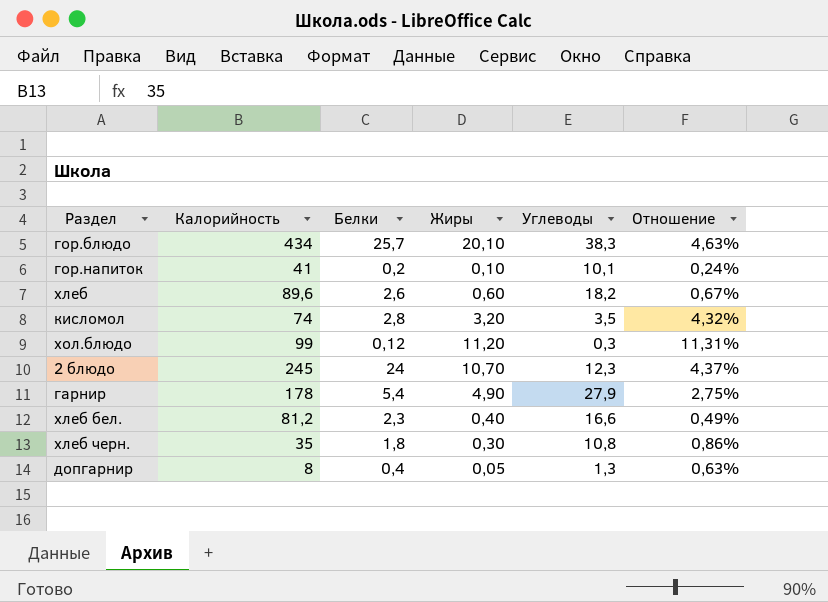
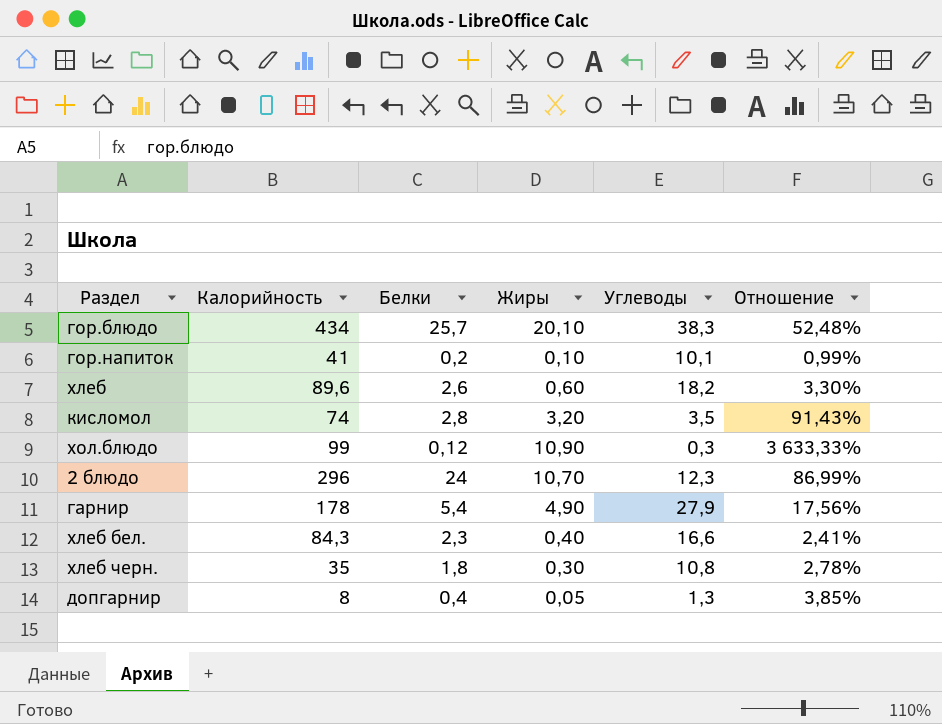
column Отношение | formula: [Жиры] / [Калорийность] -> [Жиры] / [Углеводы]
хол.блюдо | Жиры: 11,20 -> 10,90
2 блюдо | Калорийность: 245 -> 296
хлеб бел. | Калорийность: 81,2 -> 84,3

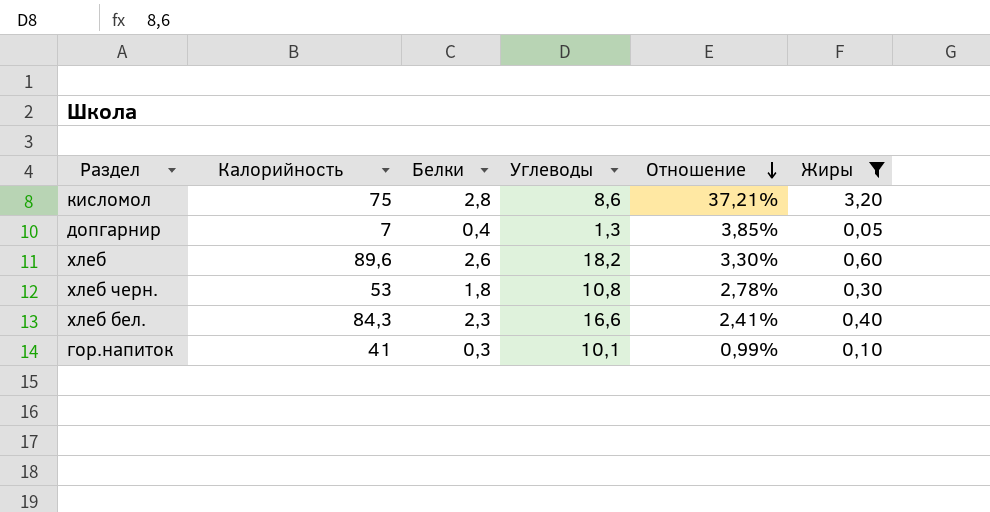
filter: none -> Жиры <= 3,20
row order: none -> Отношение descending
column Жиры | position: 4 -> 6
кисломол | Калорийность: 74 -> 75
кисломол | Углеводы: 3,5 -> 8,6
кисломол | Отношение: 91,43% -> 37,21%
допгарнир | Калорийность: 8 -> 7
хлеб черн. | Калорийность: 35 -> 53
гор.напиток | Белки: 0,2 -> 0,3

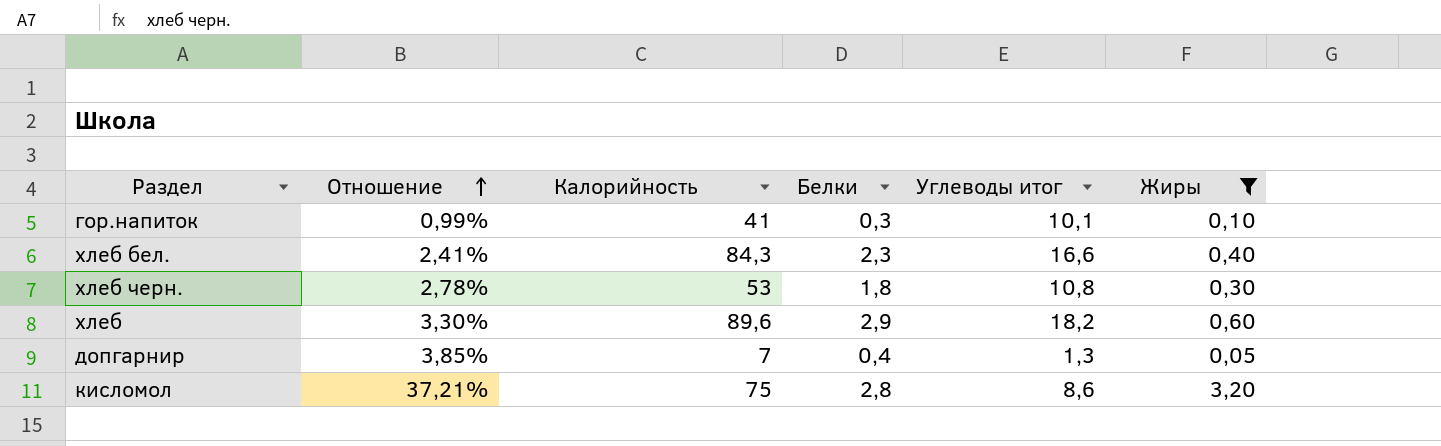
row order: Отношение descending -> Отношение ascending
column Отношение | position: 5 -> 2
column name: Углеводы -> Углеводы итог
хлеб | Белки: 2,6 -> 2,9

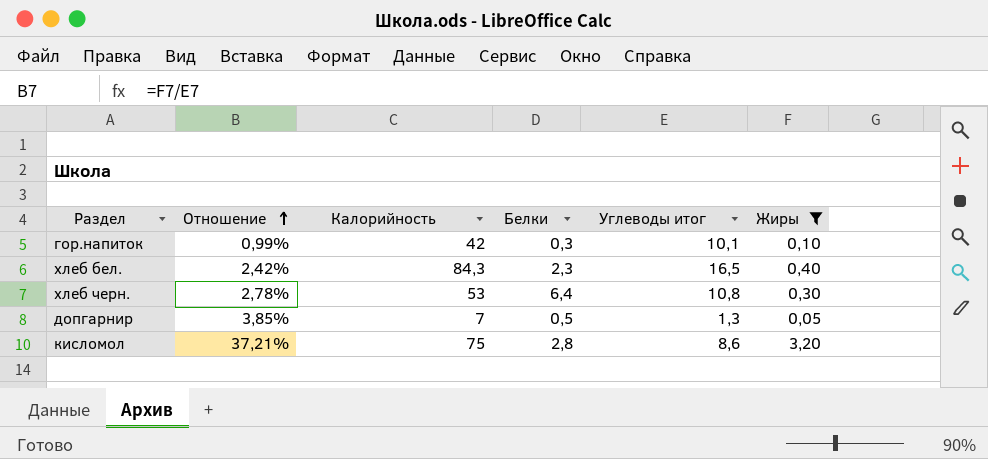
row хлеб: 3,30% | 89,6 | 2,9 | 18,2 | 0,60 -> none
гор.напиток | Калорийность: 41 -> 42
хлеб бел. | Отношение: 2,41% -> 2,42%
хлеб бел. | Углеводы итог: 16,6 -> 16,5
хлеб черн. | Белки: 1,8 -> 6,4
допгарнир | Белки: 0,4 -> 0,5

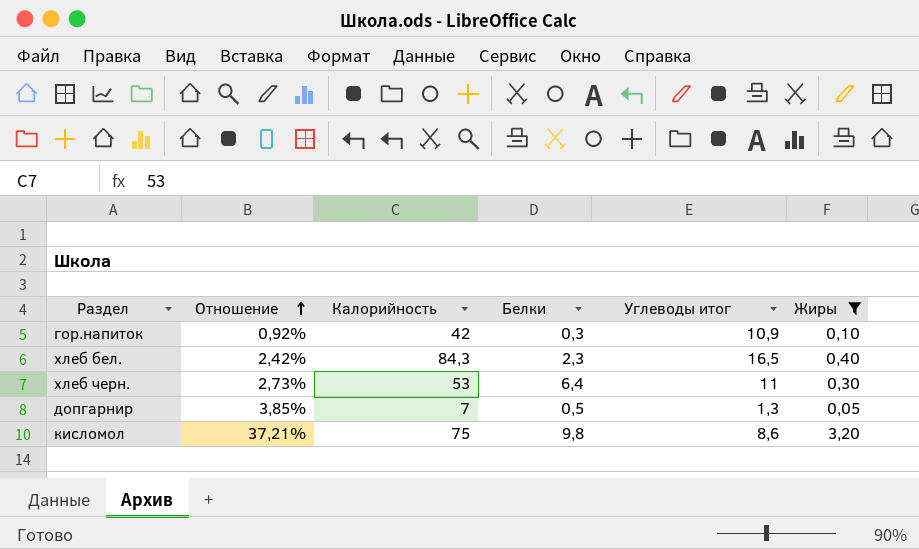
гор.напиток | Отношение: 0,99% -> 0,92%
гор.напиток | Углеводы итог: 10,1 -> 10,9
хлеб черн. | Отношение: 2,78% -> 2,73%
хлеб черн. | Углеводы итог: 10,8 -> 11
кисломол | Белки: 2,8 -> 9,8

